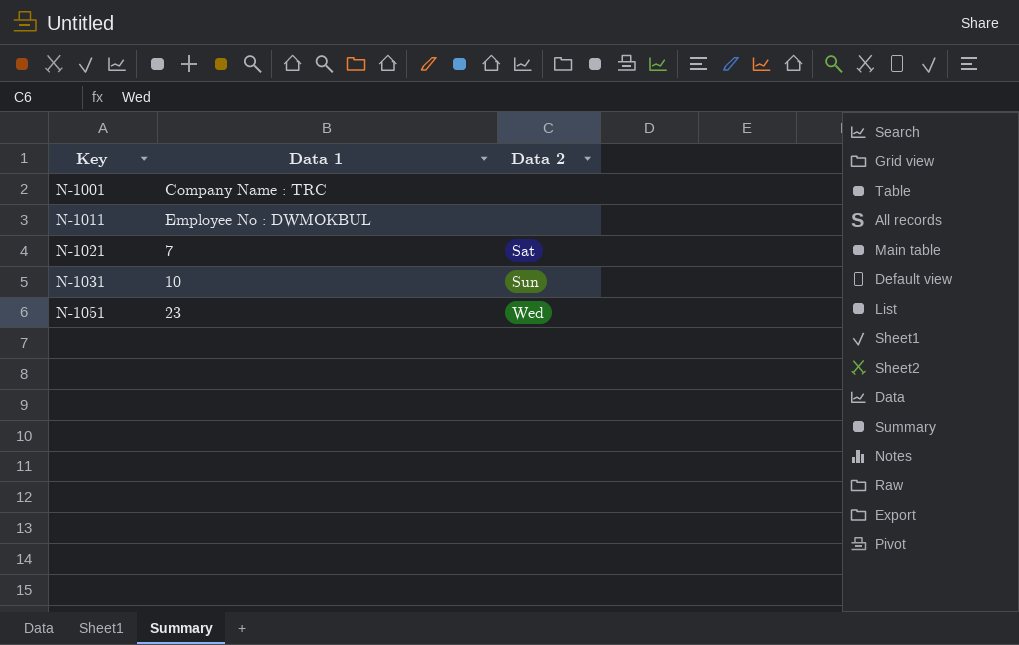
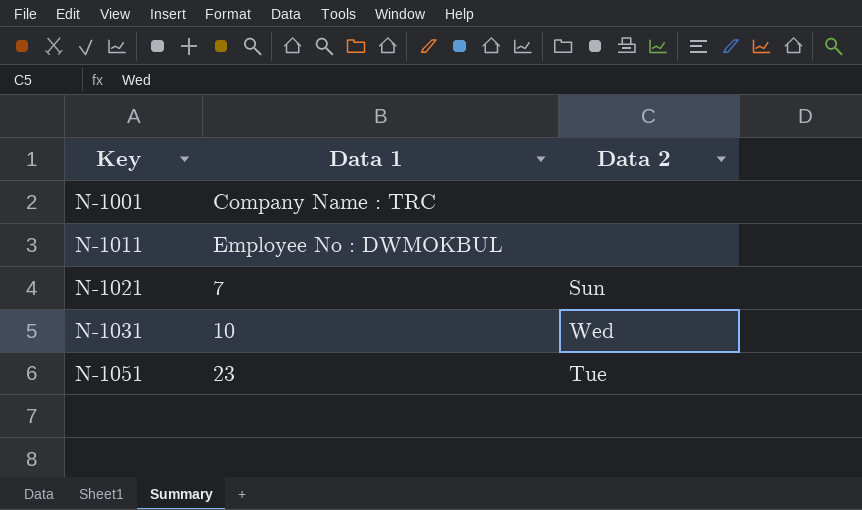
N-1021 | Data 2: Sat -> Sun
N-1031 | Data 2: Sun -> Wed
N-1051 | Data 2: Wed -> Tue

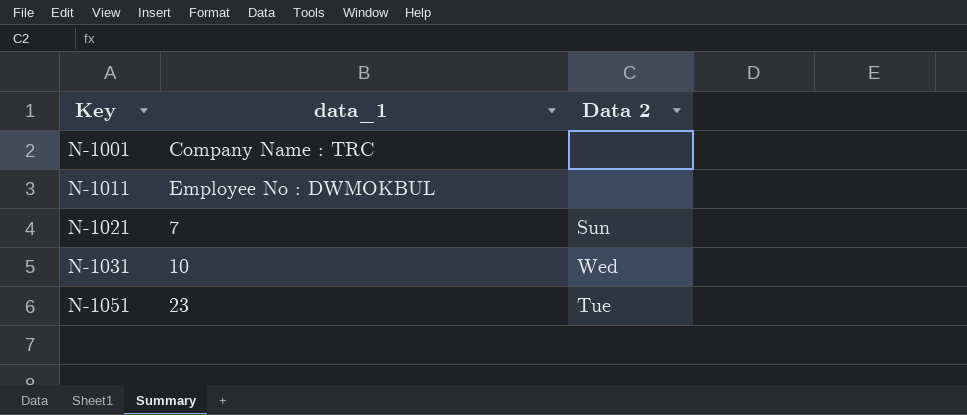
column name: Data 1 -> data_1

